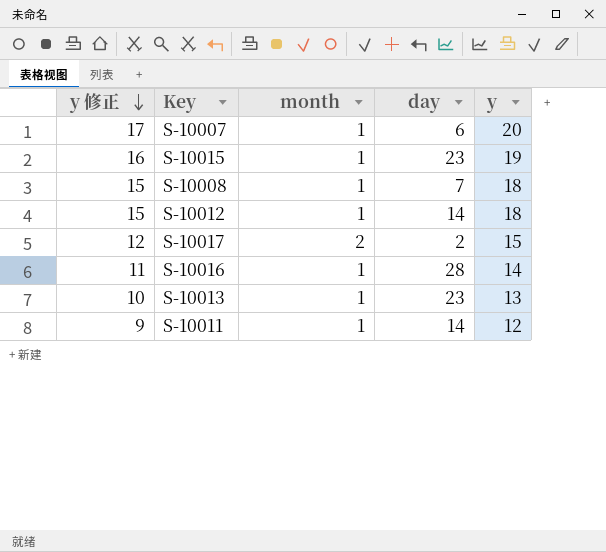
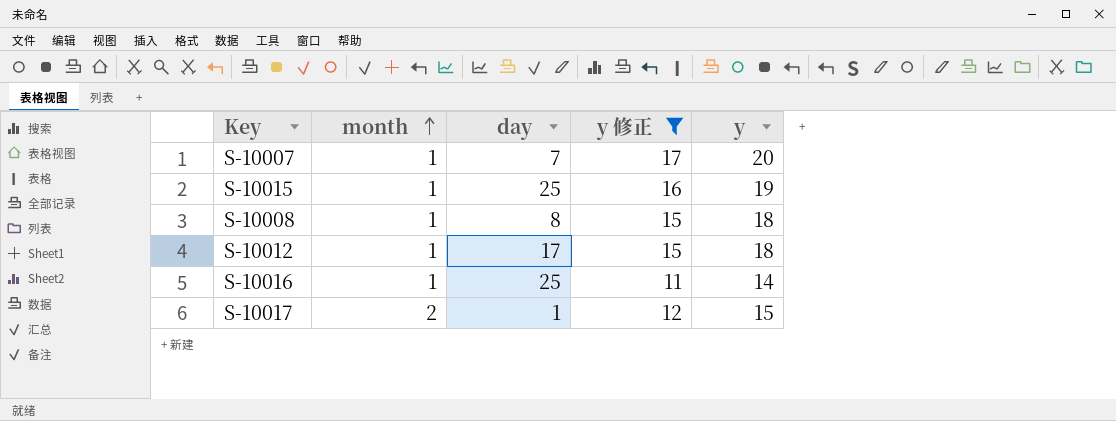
filter: none -> y 修正 >= 11
row order: y 修正 descending -> month ascending
column y 修正 | position: 1 -> 4
S-10007 | day: 6 -> 7
S-10015 | day: 23 -> 25
S-10008 | day: 7 -> 8
S-10012 | day: 14 -> 17
S-10016 | day: 28 -> 25
S-10017 | day: 2 -> 1

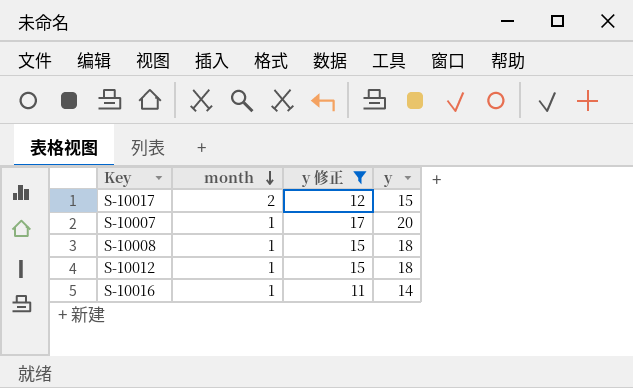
row order: month ascending -> month descending
column day | position: 3 -> none
row S-10015: 1 | 25 | 16 | 19 -> none

